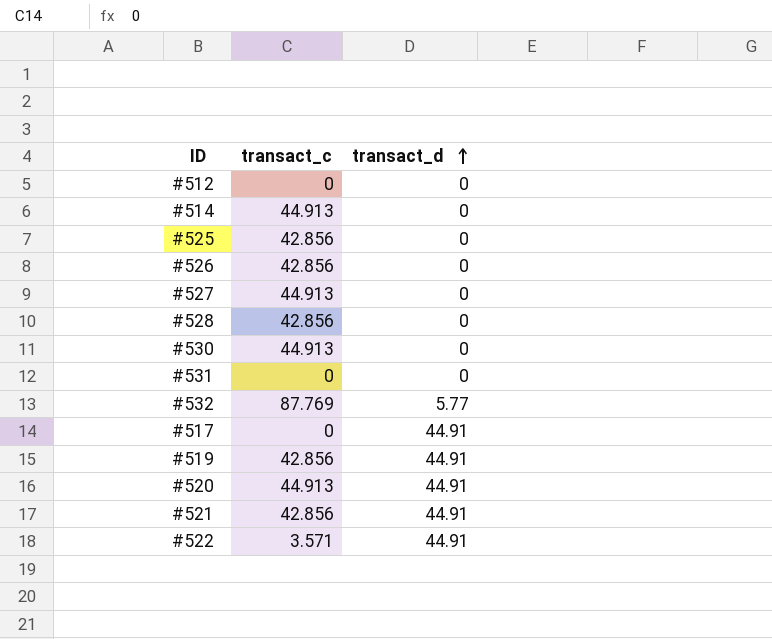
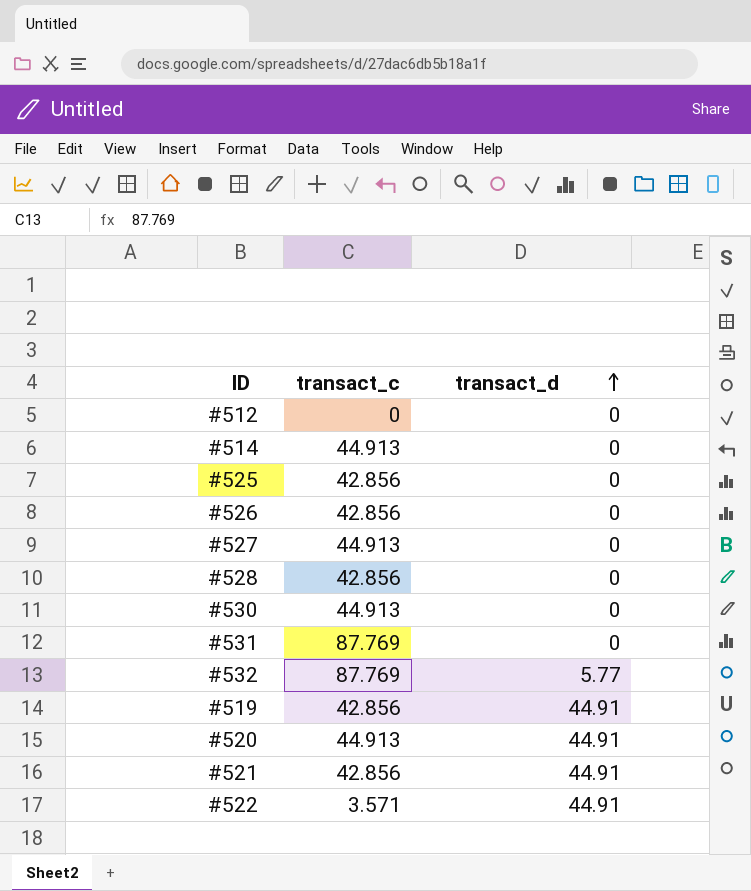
row #517: 0 | 44.91 -> none
#531 | transact_c: 0 -> 87.769

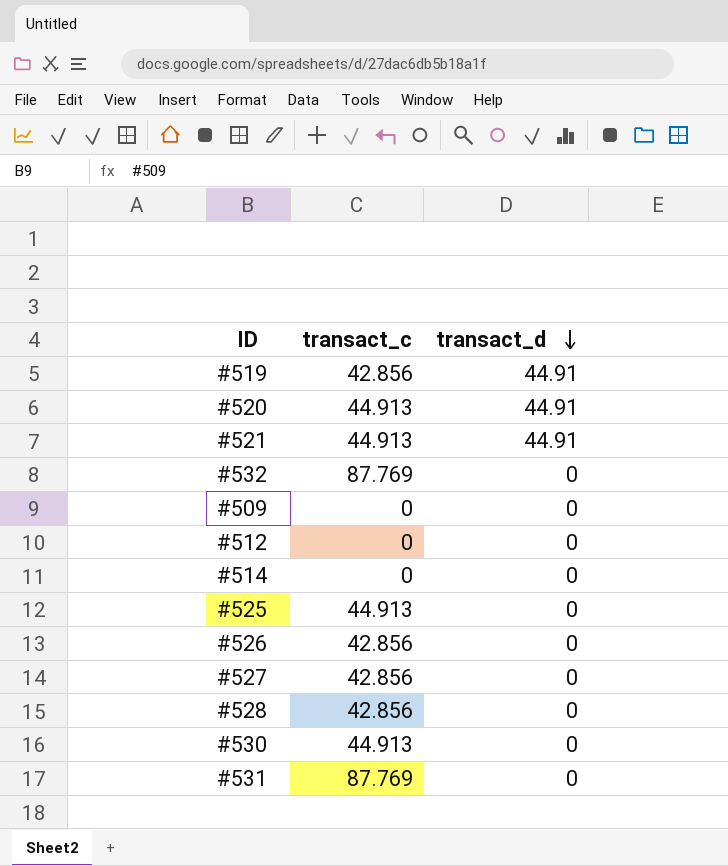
row order: transact_d ascending -> transact_d descending
row #522: 3.571 | 44.91 -> none
#521 | transact_c: 42.856 -> 44.913
#532 | transact_d: 5.77 -> 0
row #509: none -> 0 | 0
#514 | transact_c: 44.913 -> 0
#525 | transact_c: 42.856 -> 44.913
#527 | transact_c: 44.913 -> 42.856

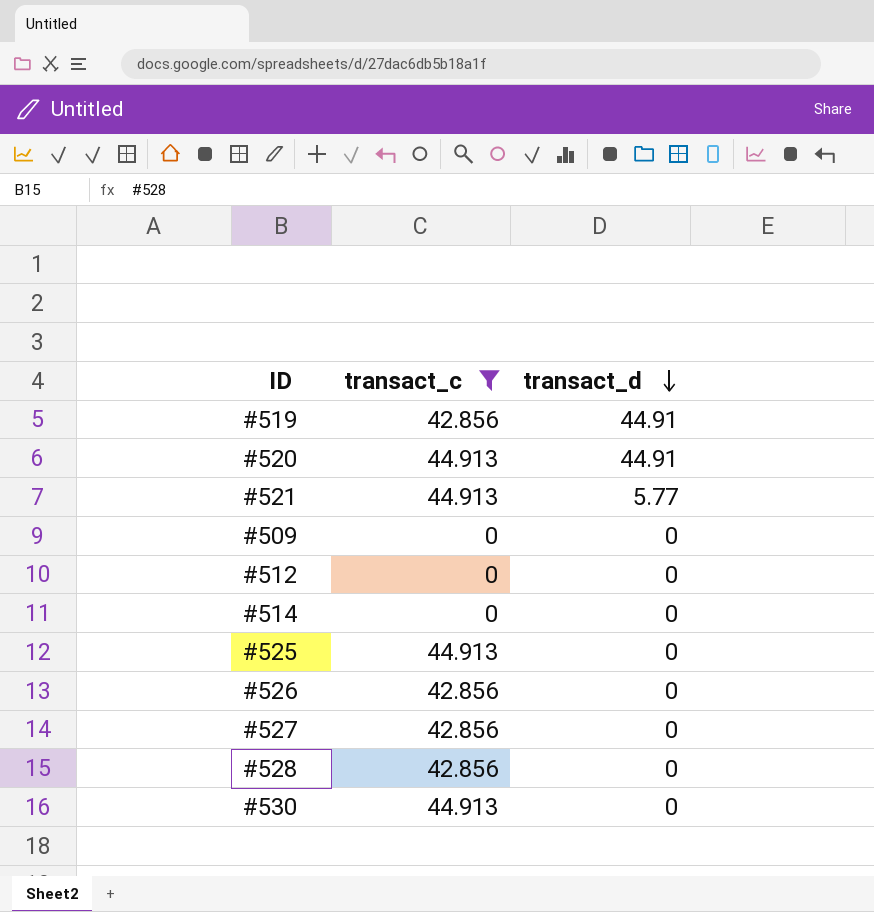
filter: none -> transact_c != 87.769
#521 | transact_d: 44.91 -> 5.77

